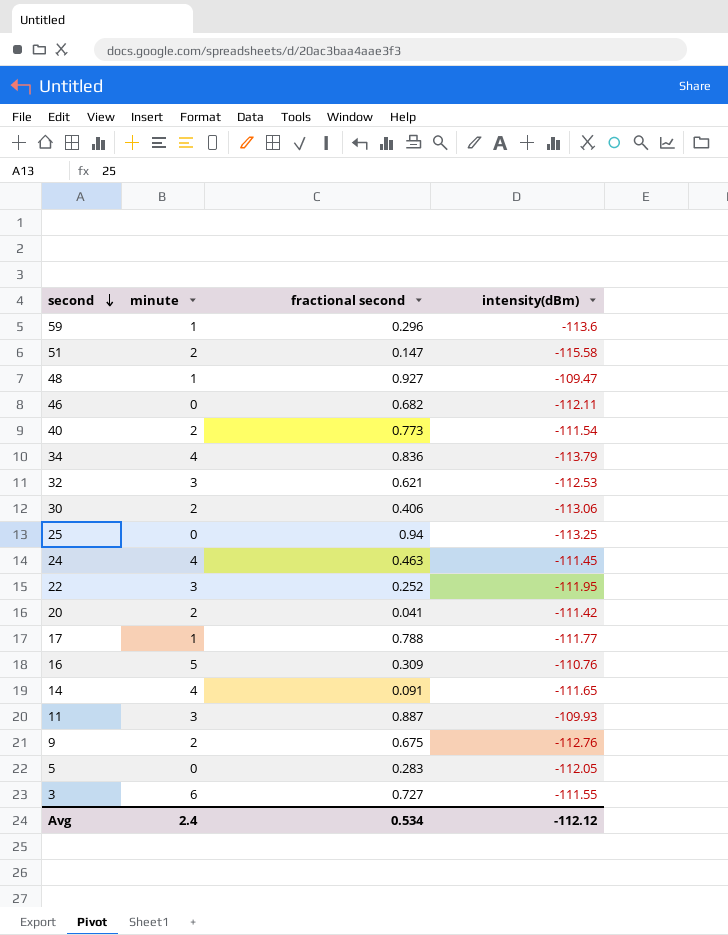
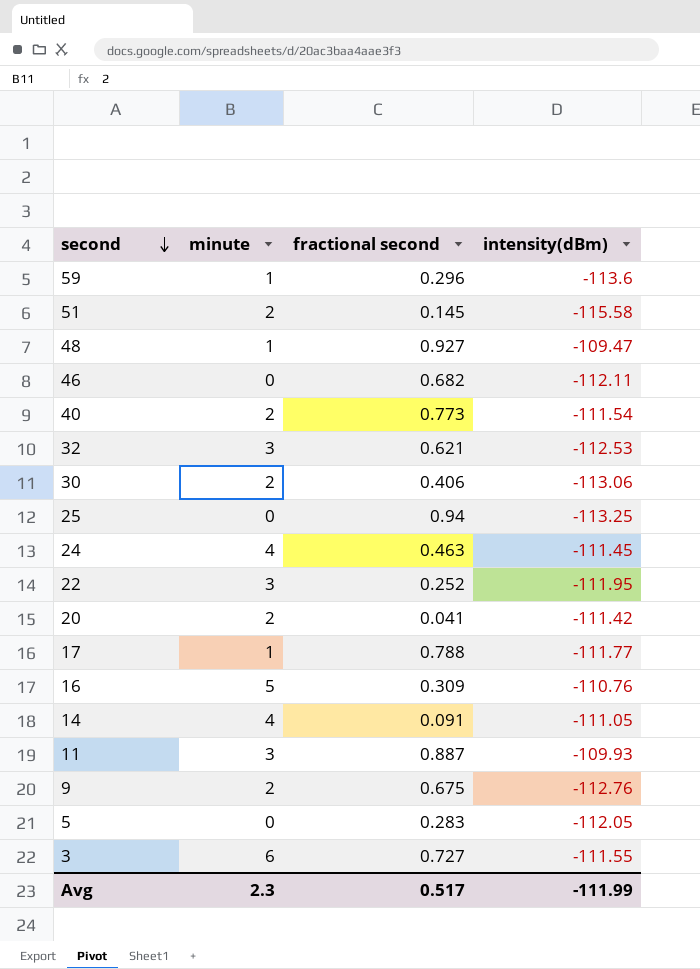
row 34: 4 | 0.836 | -113.79 -> none
51 | fractional second: 0.147 -> 0.145
14 | intensity(dBm): -111.65 -> -111.05
Avg | minute: 2.4 -> 2.3
Avg | fractional second: 0.534 -> 0.517
Avg | intensity(dBm): -112.12 -> -111.99

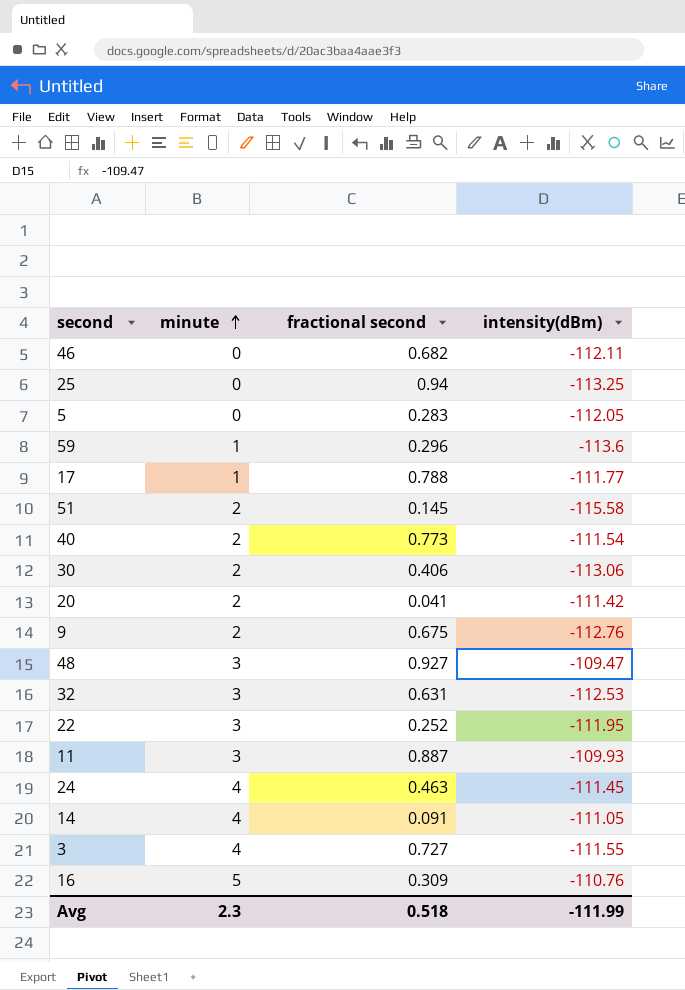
row order: second descending -> minute ascending
48 | minute: 1 -> 3
32 | fractional second: 0.621 -> 0.631
3 | minute: 6 -> 4
Avg | fractional second: 0.517 -> 0.518

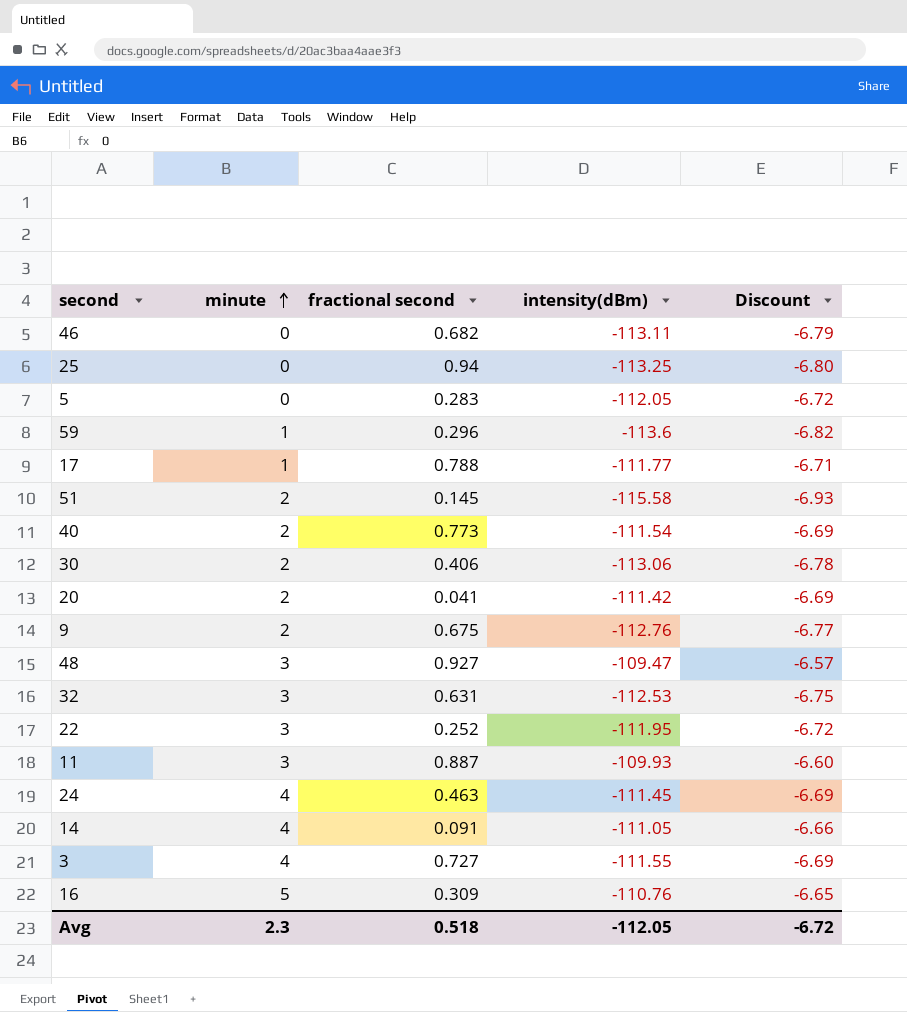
column Discount | formula: none -> [intensity(dBm)] * 0.06
46 | intensity(dBm): -112.11 -> -113.11
Avg | intensity(dBm): -111.99 -> -112.05

